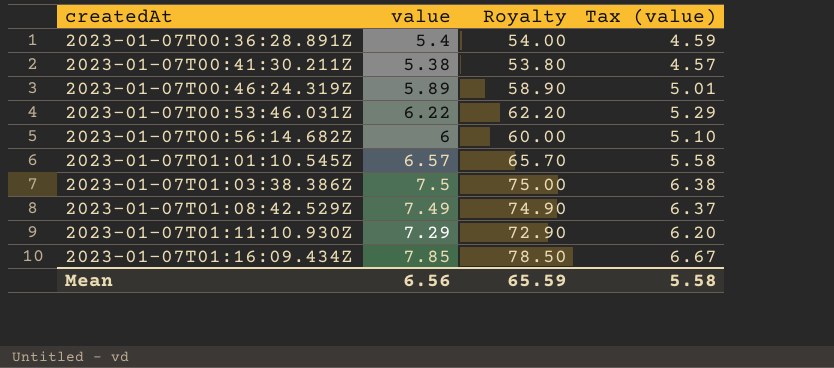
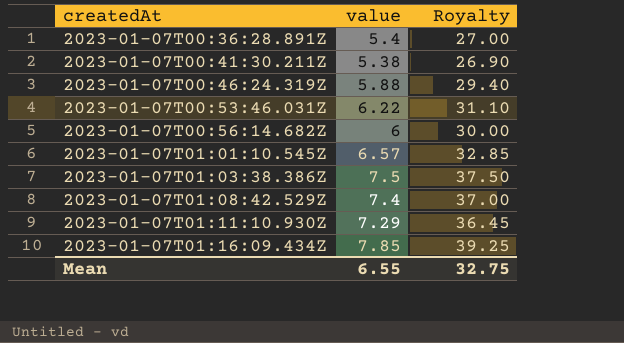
column Tax (value) | formula: [value] * 0.85 -> none
column Royalty | formula: [value] * 10 -> [value] * 5
2023-01-07T00:46:24.319Z | value: 5.89 -> 5.88
2023-01-07T01:08:42.529Z | value: 7.49 -> 7.4
Mean | value: 6.56 -> 6.55
Mean | Royalty: 65.59 -> 32.75

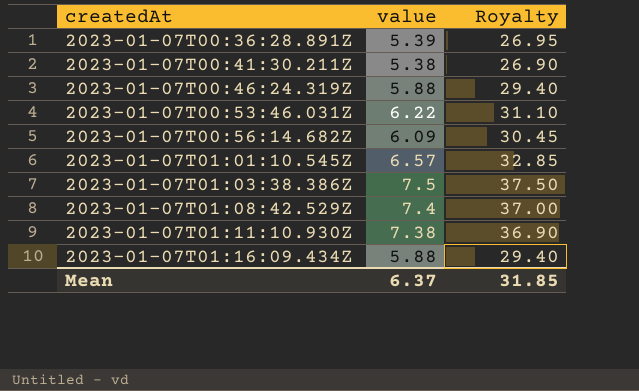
2023-01-07T00:36:28.891Z | value: 5.4 -> 5.39
2023-01-07T00:36:28.891Z | Royalty: 27.00 -> 26.95
2023-01-07T00:56:14.682Z | value: 6 -> 6.09
2023-01-07T00:56:14.682Z | Royalty: 30.00 -> 30.45
2023-01-07T01:11:10.930Z | value: 7.29 -> 7.38
2023-01-07T01:11:10.930Z | Royalty: 36.45 -> 36.90
2023-01-07T01:16:09.434Z | value: 7.85 -> 5.88
2023-01-07T01:16:09.434Z | Royalty: 39.25 -> 29.40
Mean | value: 6.55 -> 6.37
Mean | Royalty: 32.75 -> 31.85

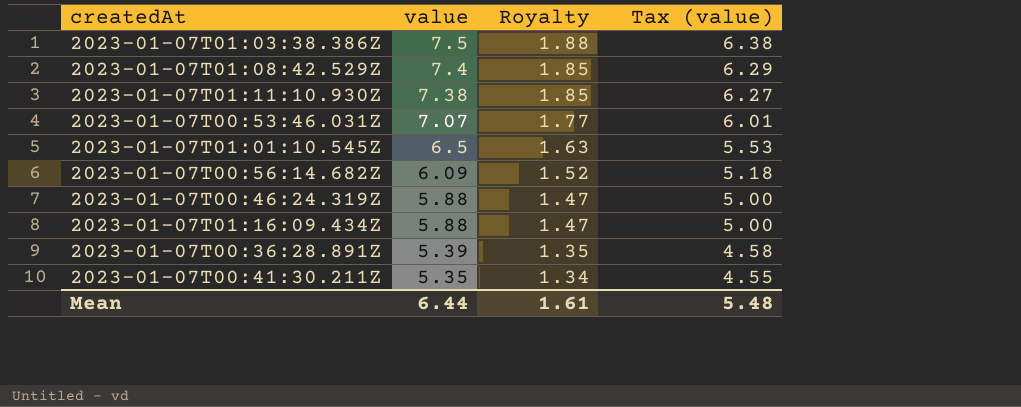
row order: createdAt ascending -> value descending
column Royalty | formula: [value] * 5 -> [value] * 0.25
column Tax (value) | formula: none -> [value] * 0.85
2023-01-07T00:53:46.031Z | value: 6.22 -> 7.07
2023-01-07T01:01:10.545Z | value: 6.57 -> 6.5
2023-01-07T00:41:30.211Z | value: 5.38 -> 5.35
Mean | value: 6.37 -> 6.44
Mean | Royalty: 31.85 -> 1.61

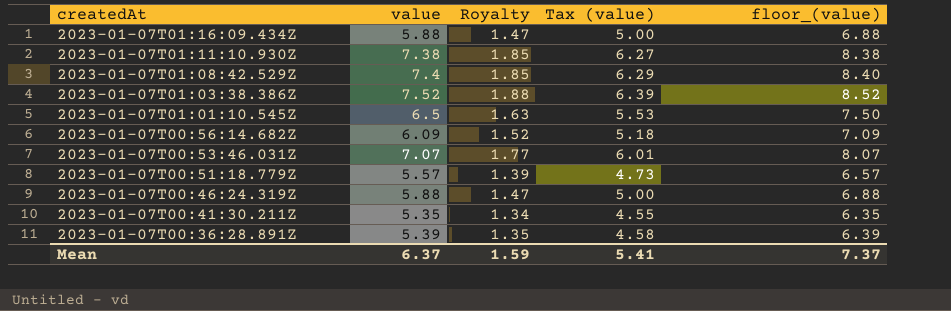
row order: value descending -> createdAt descending
column floor_(value) | formula: none -> [value] + 1
2023-01-07T01:03:38.386Z | value: 7.5 -> 7.52
2023-01-07T01:03:38.386Z | Tax (value): 6.38 -> 6.39
row 2023-01-07T00:51:18.779Z: none -> 5.57 | 1.39 | 4.73 | 6.57
Mean | value: 6.44 -> 6.37
Mean | Royalty: 1.61 -> 1.59
Mean | Tax (value): 5.48 -> 5.41

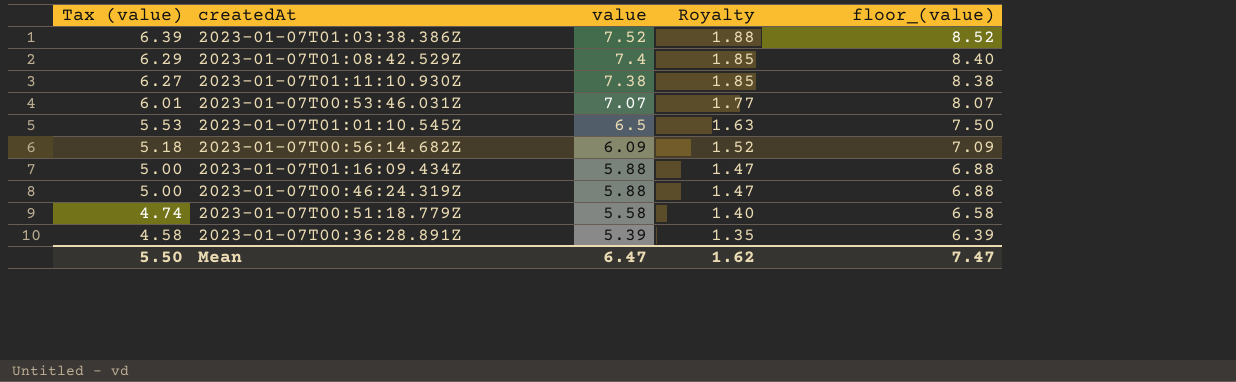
row order: createdAt descending -> Tax (value) descending
column Tax (value) | position: 4 -> 1
row 2023-01-07T00:41:30.211Z: 5.35 | 1.34 | 4.55 | 6.35 -> none
2023-01-07T00:51:18.779Z | Tax (value): 4.73 -> 4.74
2023-01-07T00:51:18.779Z | value: 5.57 -> 5.58
2023-01-07T00:51:18.779Z | Royalty: 1.39 -> 1.40
2023-01-07T00:51:18.779Z | floor_(value): 6.57 -> 6.58
Mean | Tax (value): 5.41 -> 5.50
Mean | value: 6.37 -> 6.47
Mean | Royalty: 1.59 -> 1.62
Mean | floor_(value): 7.37 -> 7.47

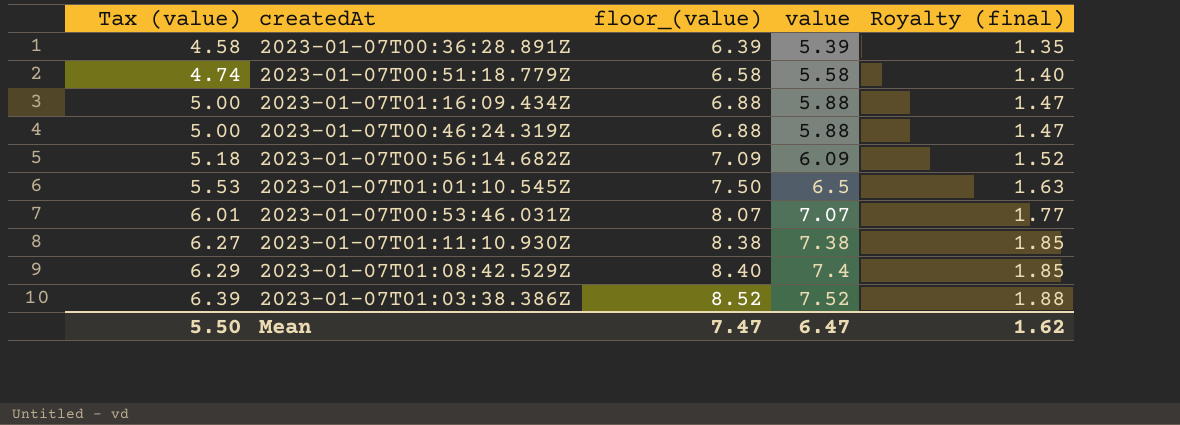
row order: Tax (value) descending -> Tax (value) ascending
column floor_(value) | position: 5 -> 3
column name: Royalty -> Royalty (final)

